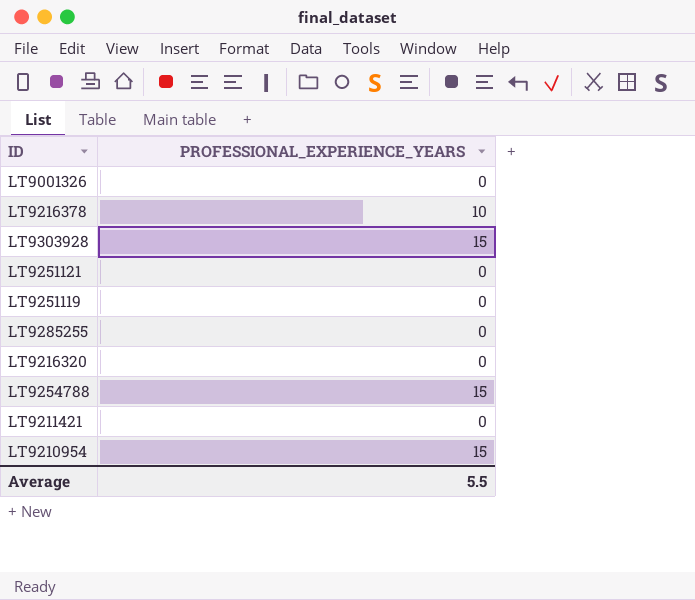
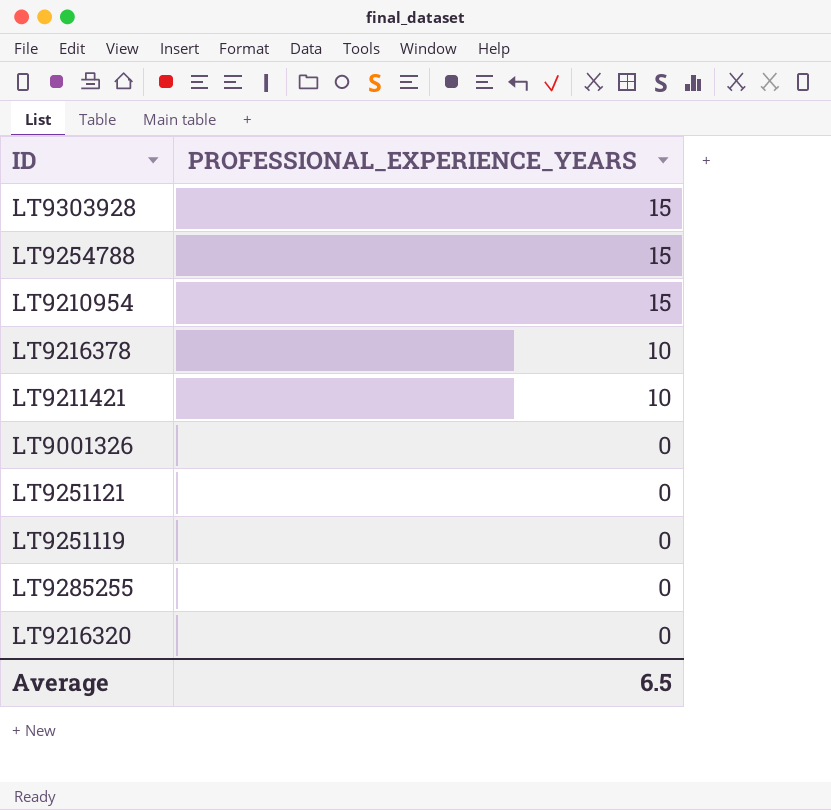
row order: none -> PROFESSIONAL_EXPERIENCE_YEARS descending
LT9211421 | PROFESSIONAL_EXPERIENCE_YEARS: 0 -> 10
Average | PROFESSIONAL_EXPERIENCE_YEARS: 5.5 -> 6.5

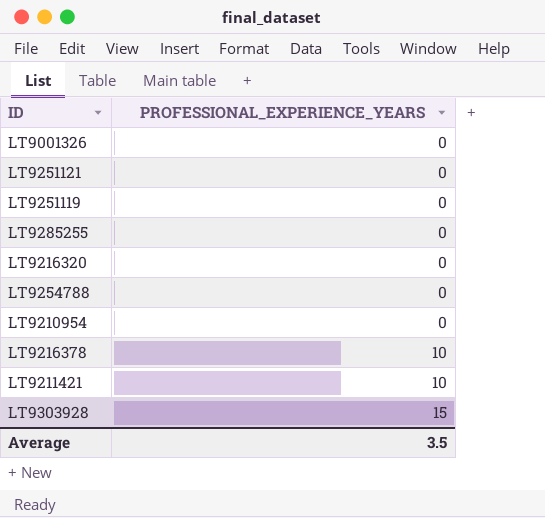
row order: PROFESSIONAL_EXPERIENCE_YEARS descending -> PROFESSIONAL_EXPERIENCE_YEARS ascending
LT9254788 | PROFESSIONAL_EXPERIENCE_YEARS: 15 -> 0
LT9210954 | PROFESSIONAL_EXPERIENCE_YEARS: 15 -> 0
Average | PROFESSIONAL_EXPERIENCE_YEARS: 6.5 -> 3.5

